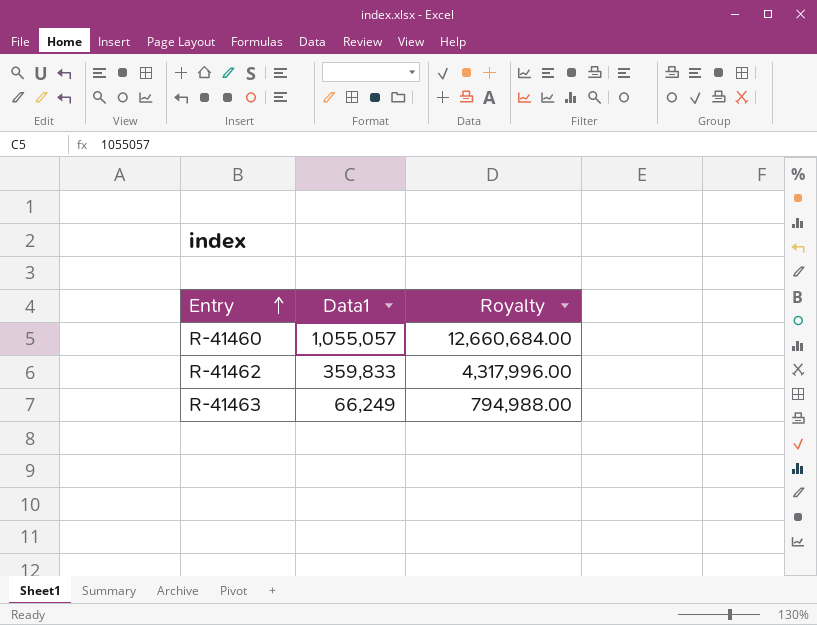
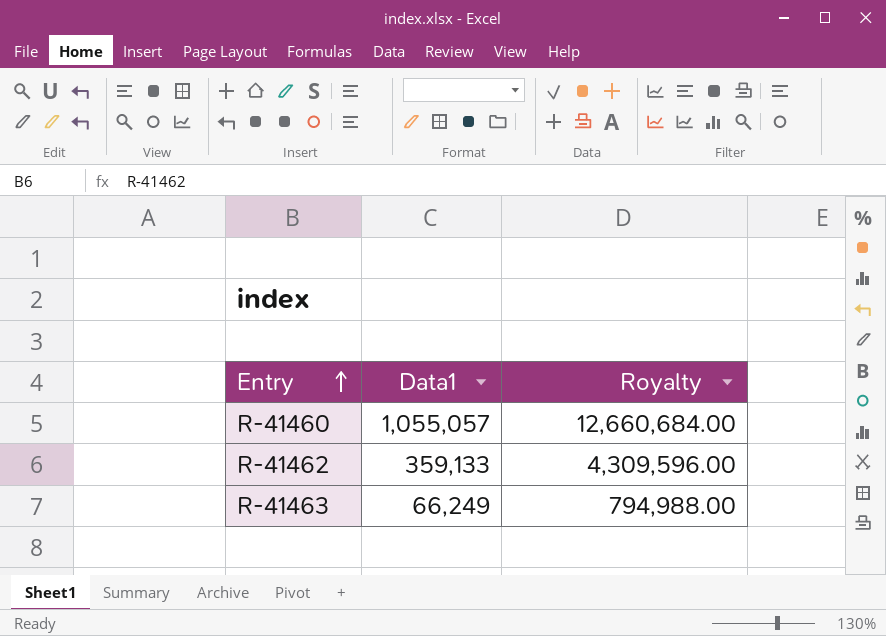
R-41462 | Data1: 359,833 -> 359,133
R-41462 | Royalty: 4,317,996.00 -> 4,309,596.00

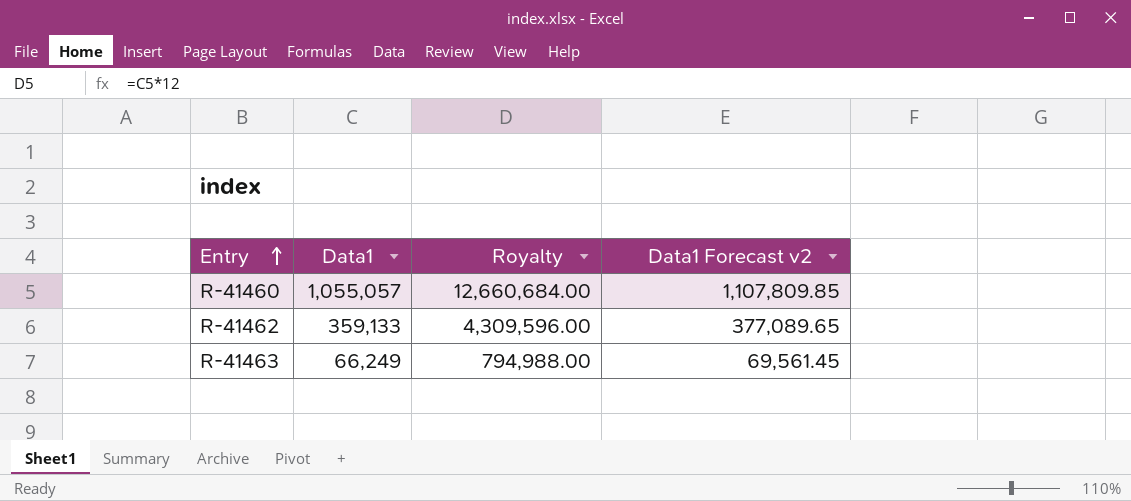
column Data1 Forecast v2 | formula: none -> [Data1] * 1.05

